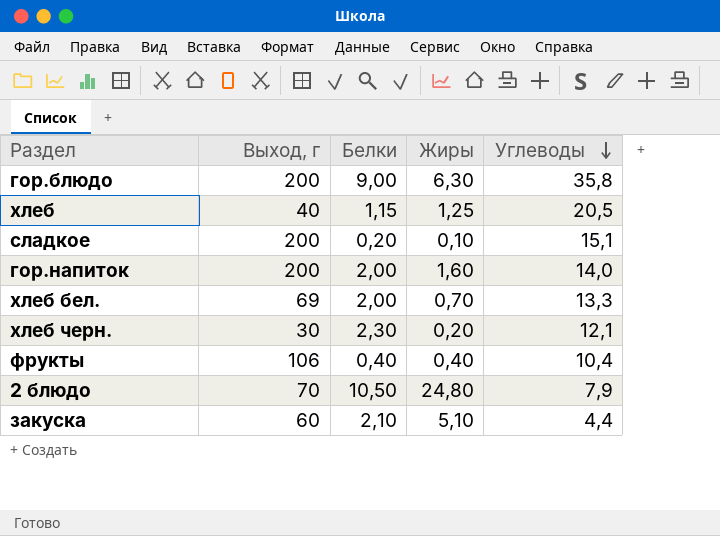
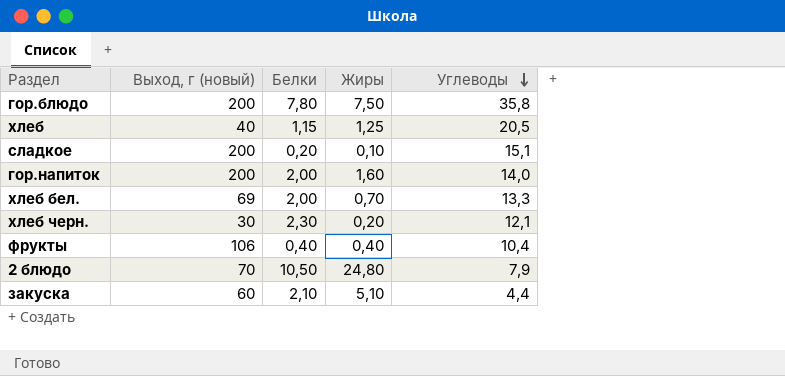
column name: Выход, г -> Выход, г (новый)
гор.блюдо | Белки: 9,00 -> 7,80
гор.блюдо | Жиры: 6,30 -> 7,50

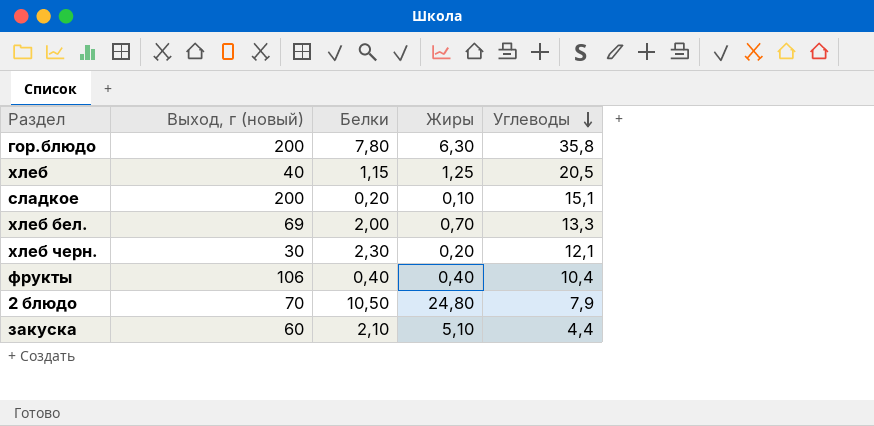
row гор.напиток: 200 | 2,00 | 1,60 | 14,0 -> none
гор.блюдо | Жиры: 7,50 -> 6,30

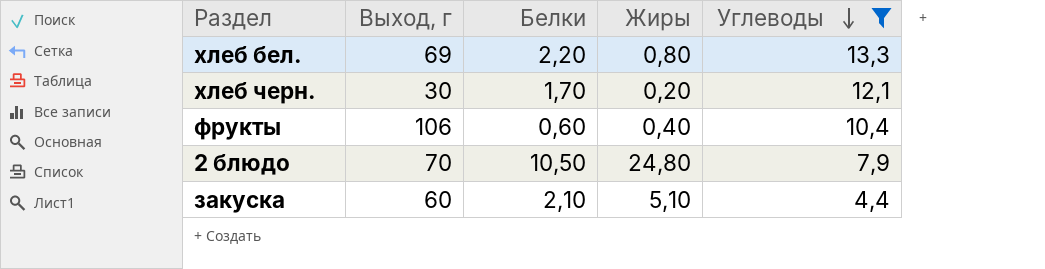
filter: none -> Углеводы <= 13,3
column name: Выход, г (новый) -> Выход, г
хлеб бел. | Белки: 2,00 -> 2,20
хлеб бел. | Жиры: 0,70 -> 0,80
хлеб черн. | Белки: 2,30 -> 1,70
фрукты | Белки: 0,40 -> 0,60

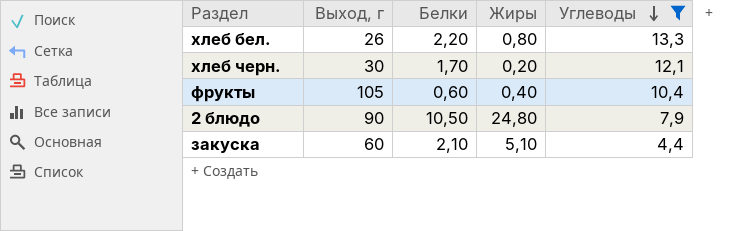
хлеб бел. | Выход, г: 69 -> 26
фрукты | Выход, г: 106 -> 105
2 блюдо | Выход, г: 70 -> 90

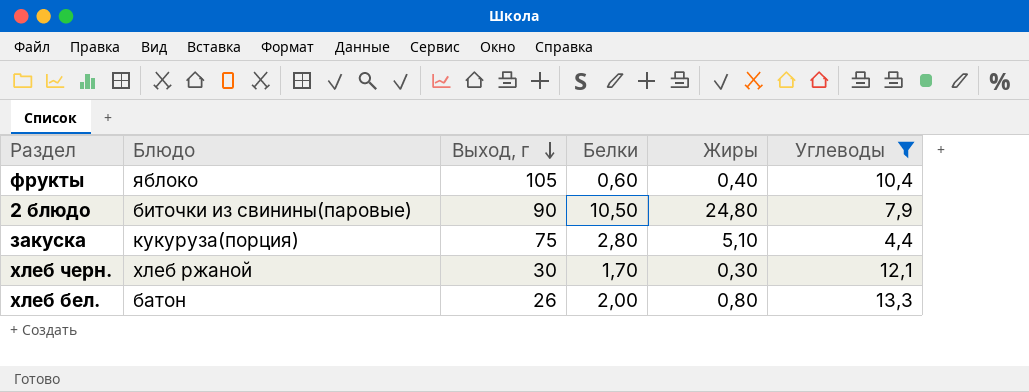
row order: Углеводы descending -> Выход, г descending
column Блюдо | position: none -> 2
закуска | Выход, г: 60 -> 75
закуска | Белки: 2,10 -> 2,80
хлеб черн. | Жиры: 0,20 -> 0,30
хлеб бел. | Белки: 2,20 -> 2,00

